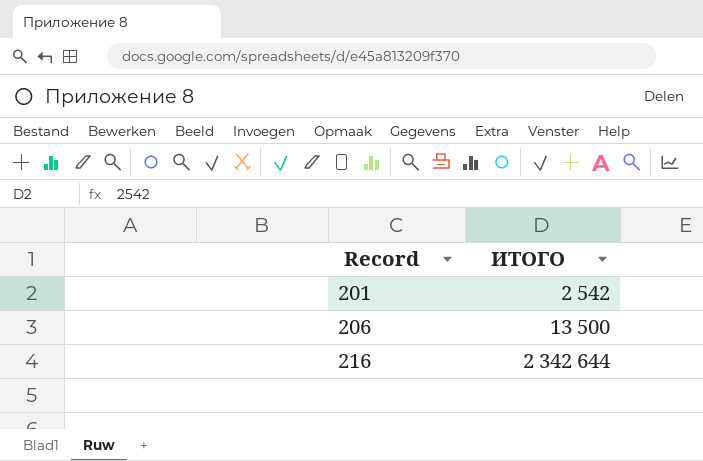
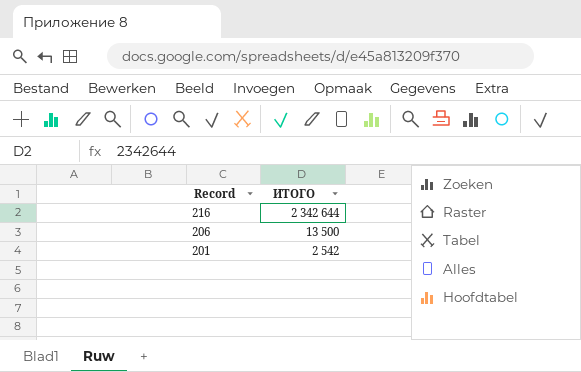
row order: Record ascending -> Record descending

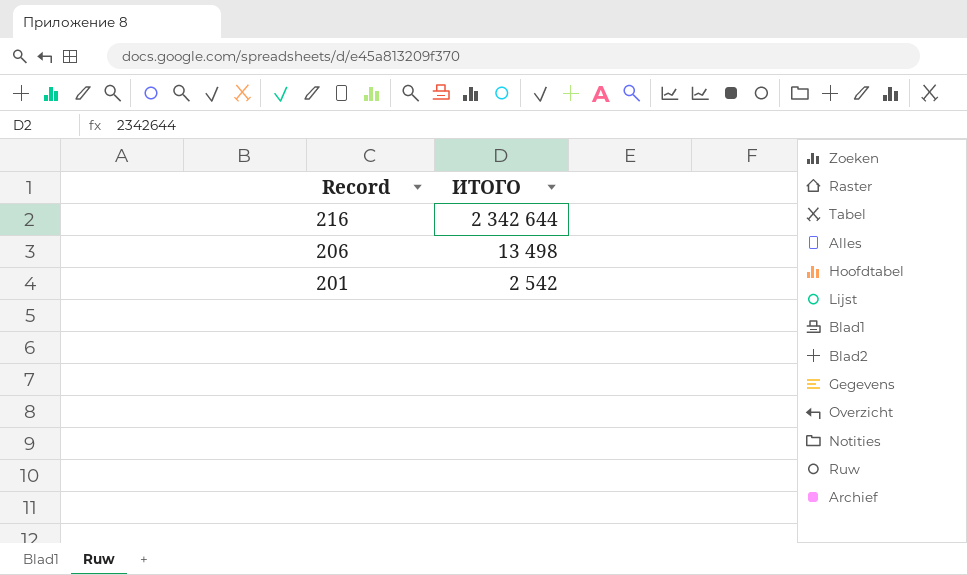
206 | ИТОГО: 13 500 -> 13 498

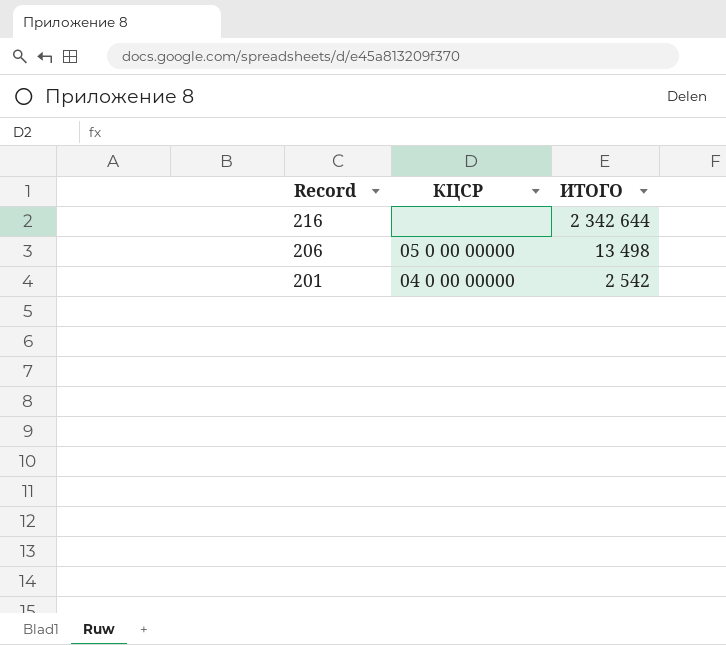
column КЦСР | position: none -> 2

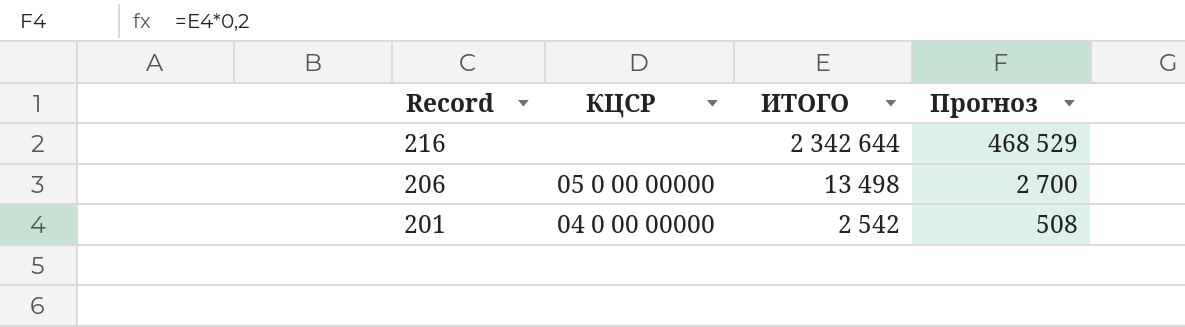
column Прогноз | formula: none -> [ИТОГО] * 0,2

